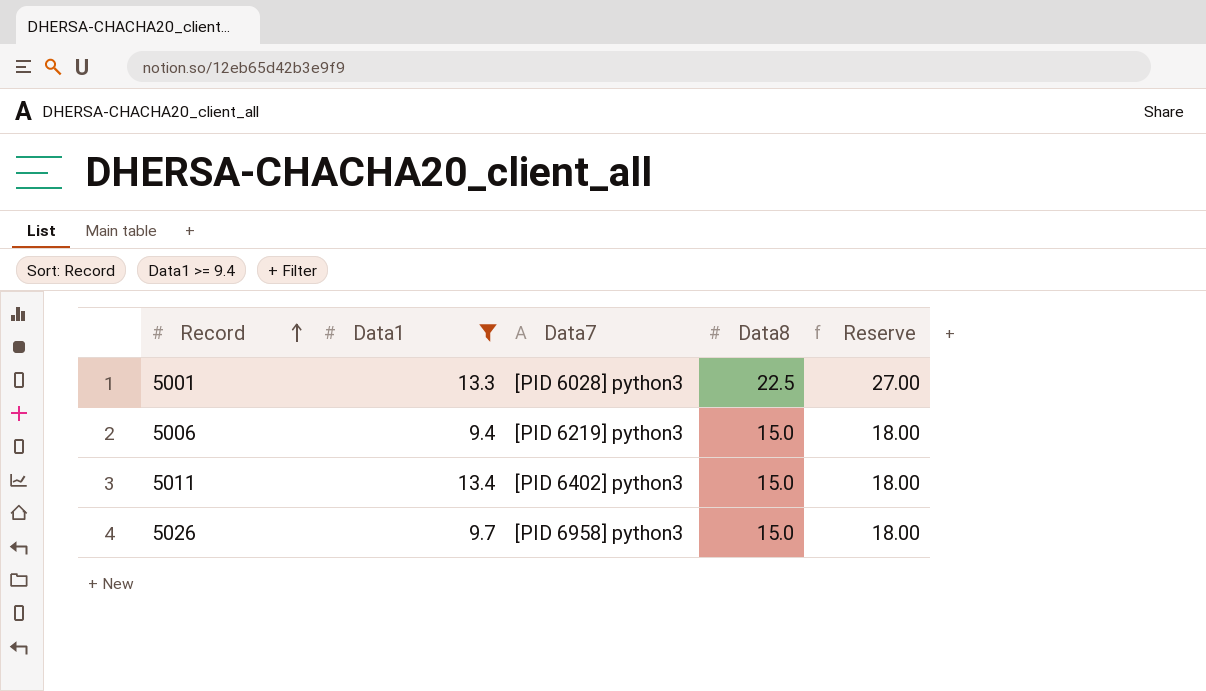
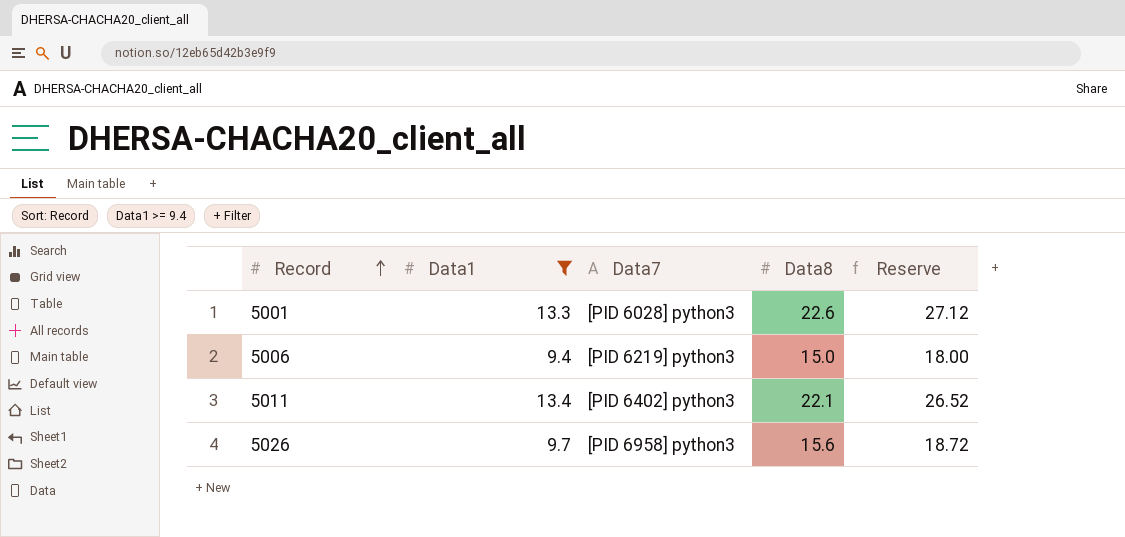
5001 | Data8: 22.5 -> 22.6
5001 | Reserve: 27.00 -> 27.12
5011 | Data8: 15.0 -> 22.1
5011 | Reserve: 18.00 -> 26.52
5026 | Data8: 15.0 -> 15.6
5026 | Reserve: 18.00 -> 18.72

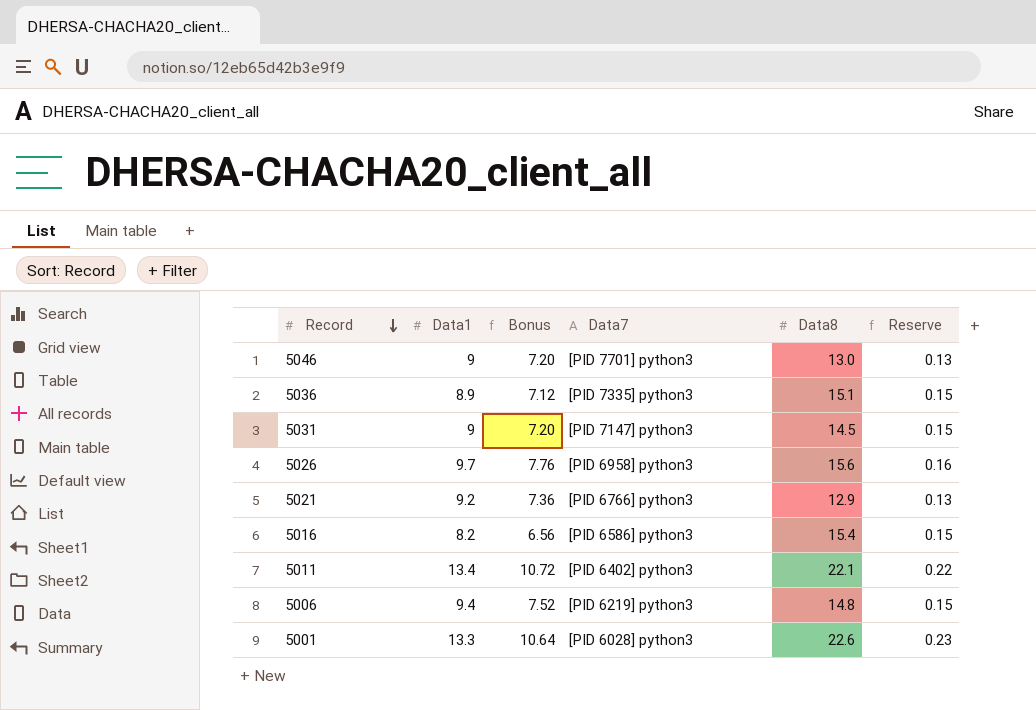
filter: Data1 >= 9.4 -> none
row order: Record ascending -> Record descending
column Bonus | formula: none -> [Data1] * 0.8
column Reserve | formula: [Data8] * 1.2 -> [Data8] * 0.01
5006 | Data8: 15.0 -> 14.8

